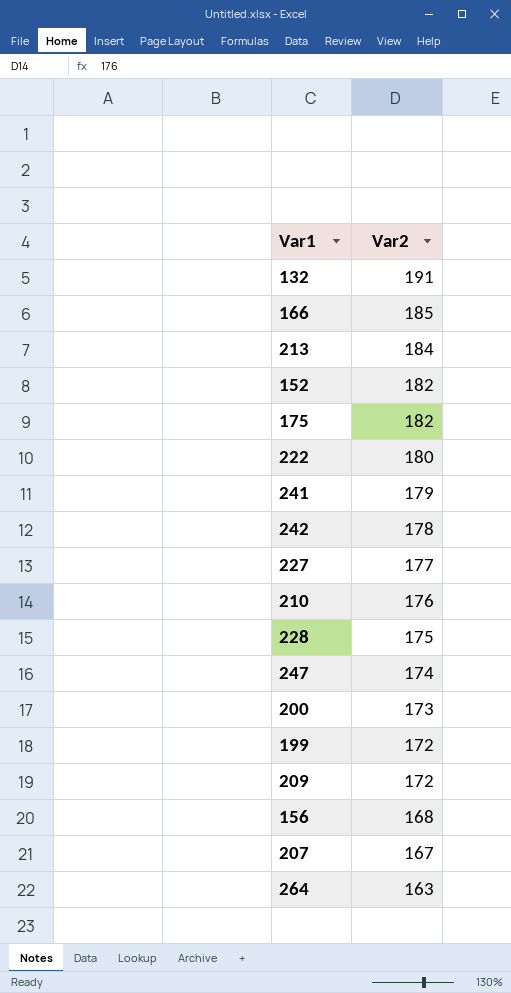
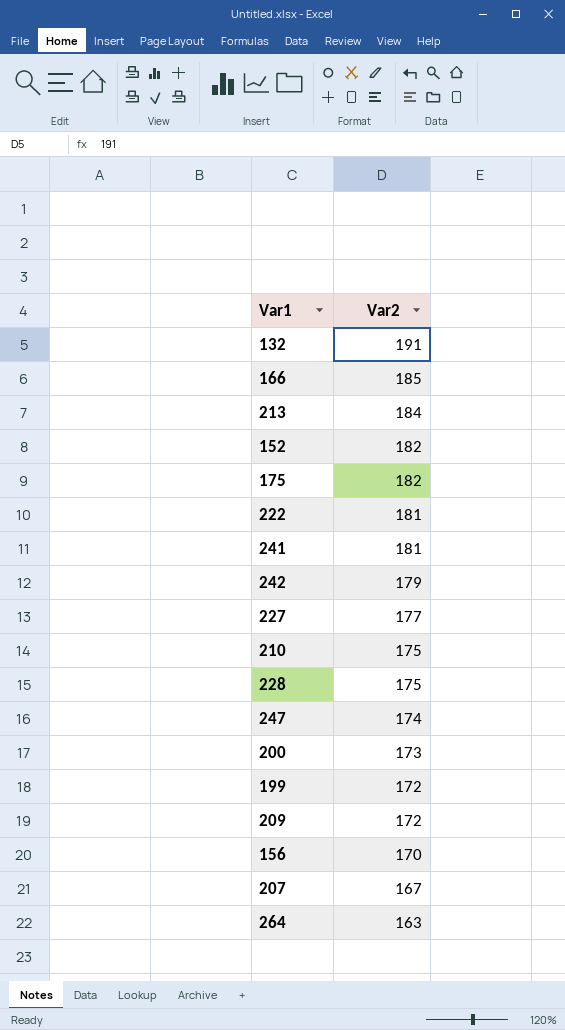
222 | Var2: 180 -> 181
241 | Var2: 179 -> 181
242 | Var2: 178 -> 179
210 | Var2: 176 -> 175
156 | Var2: 168 -> 170

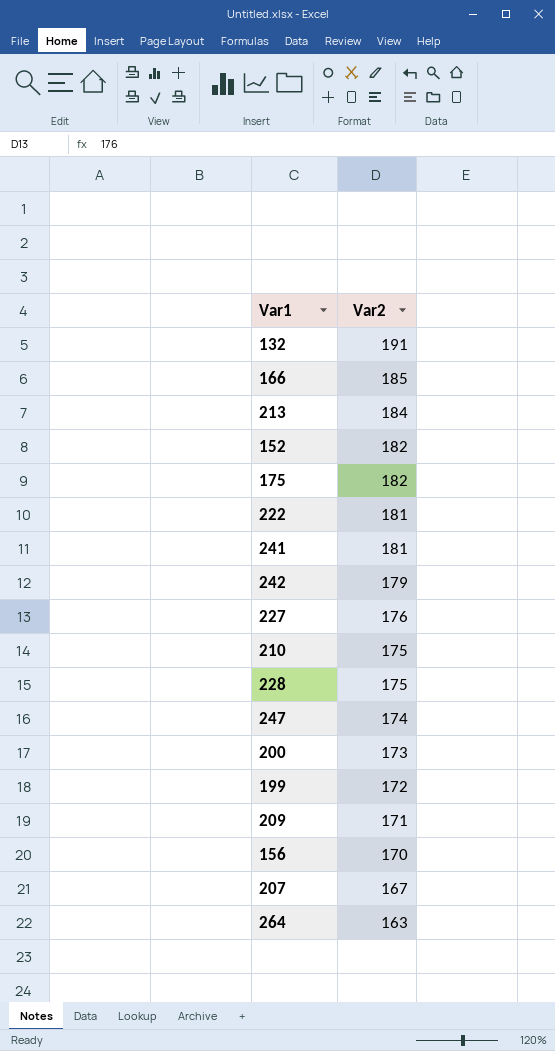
227 | Var2: 177 -> 176
209 | Var2: 172 -> 171

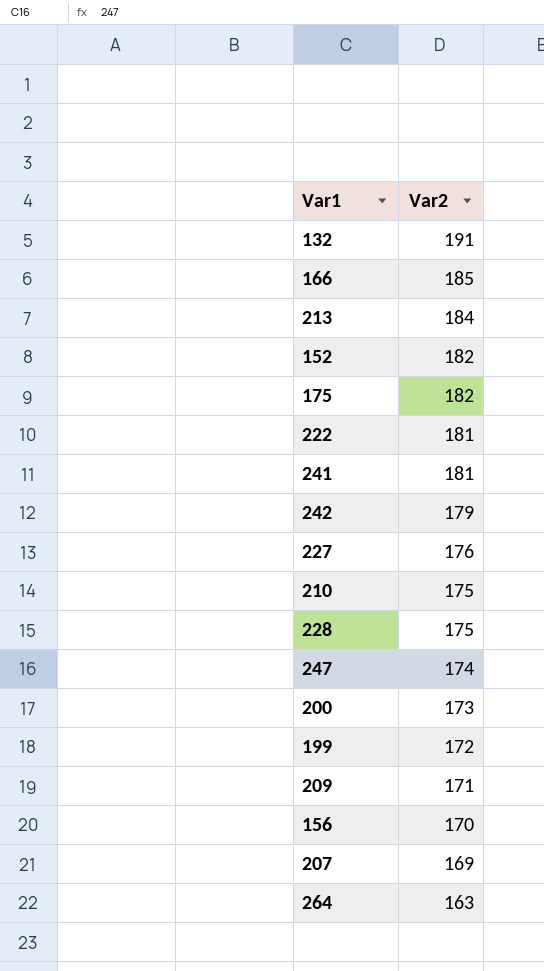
207 | Var2: 167 -> 169

